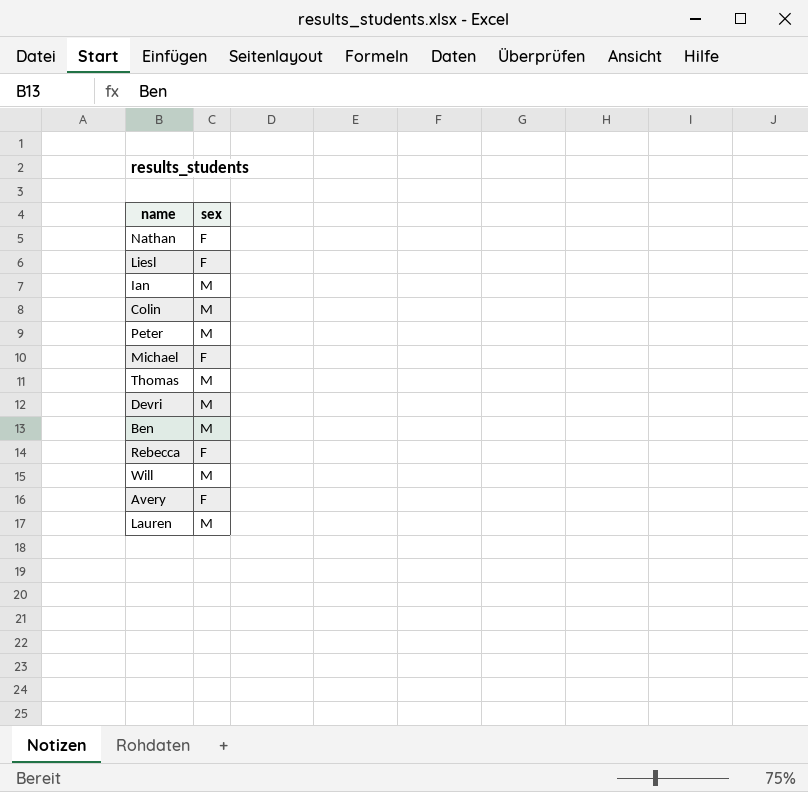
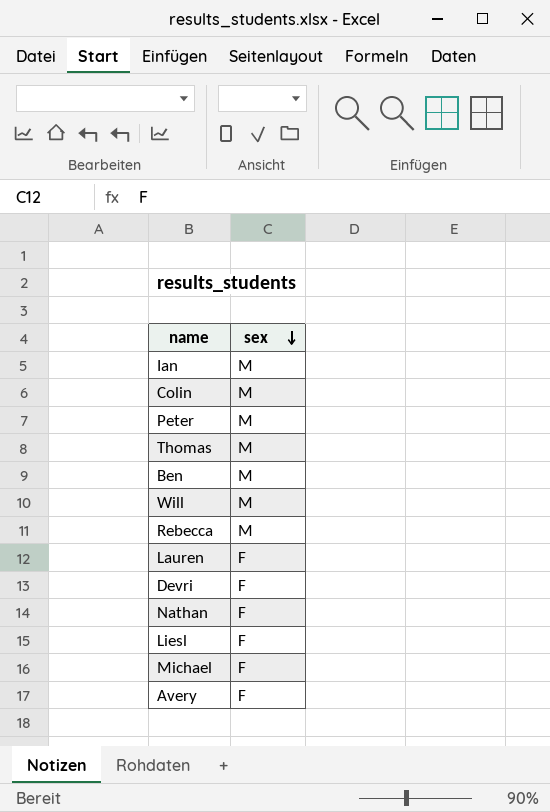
row order: none -> sex descending
Rebecca | sex: F -> M
Lauren | sex: M -> F
Devri | sex: M -> F

